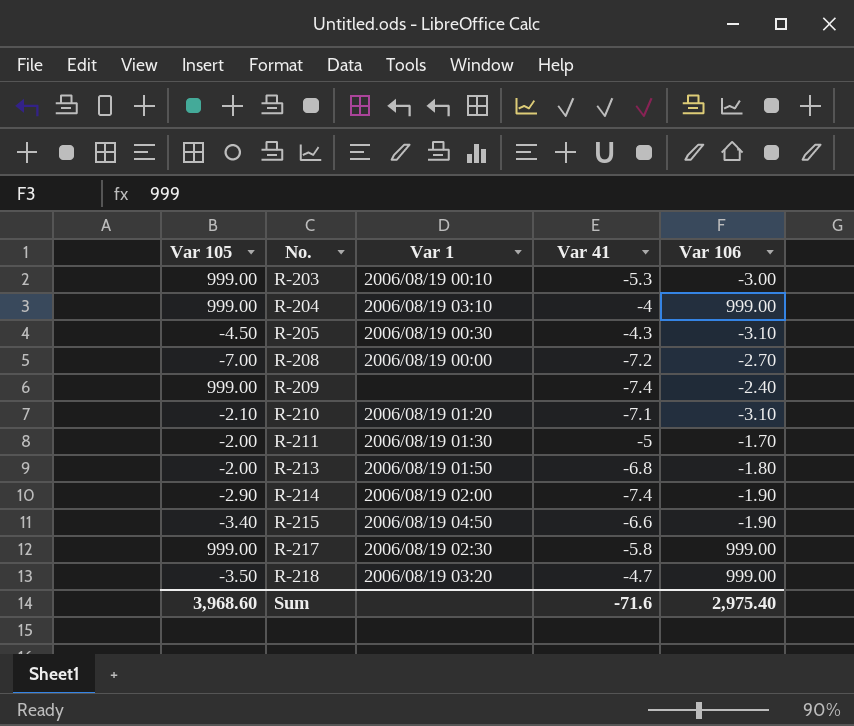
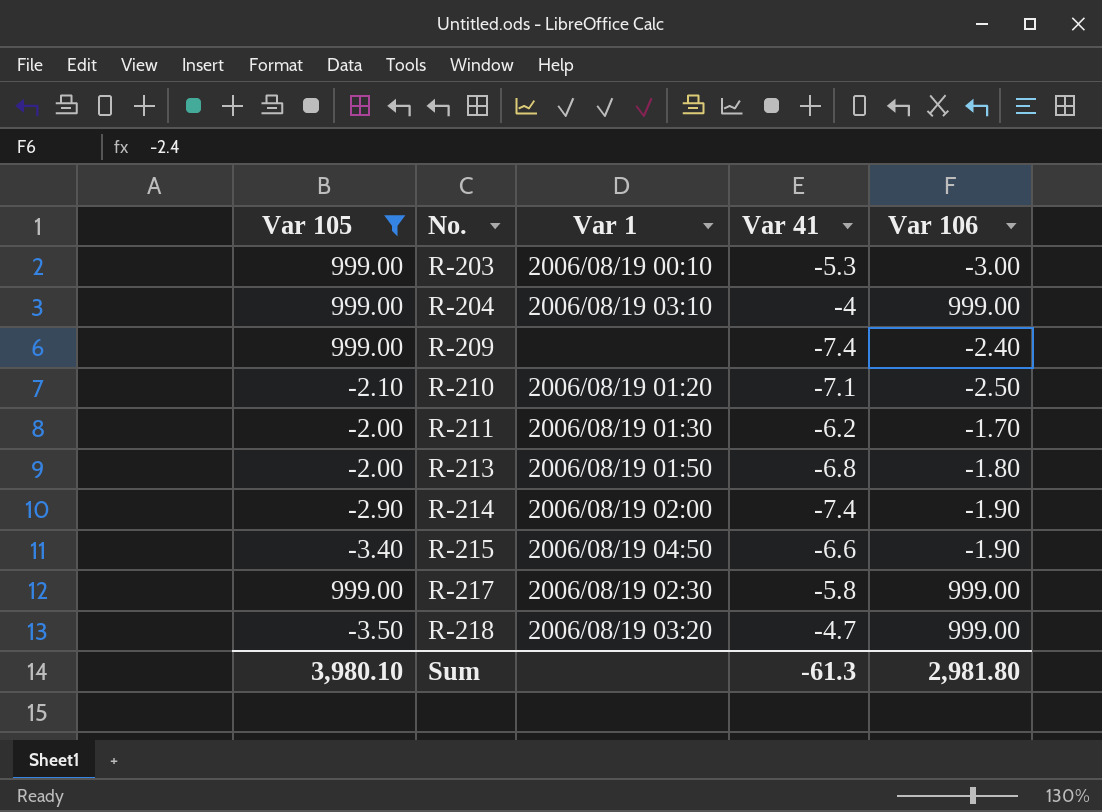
filter: none -> Var 105 >= -3.50
R-210 | Var 106: -3.10 -> -2.50
R-211 | Var 41: -5 -> -6.2
Sum | Var 105: 3,968.60 -> 3,980.10
Sum | Var 41: -71.6 -> -61.3
Sum | Var 106: 2,975.40 -> 2,981.80

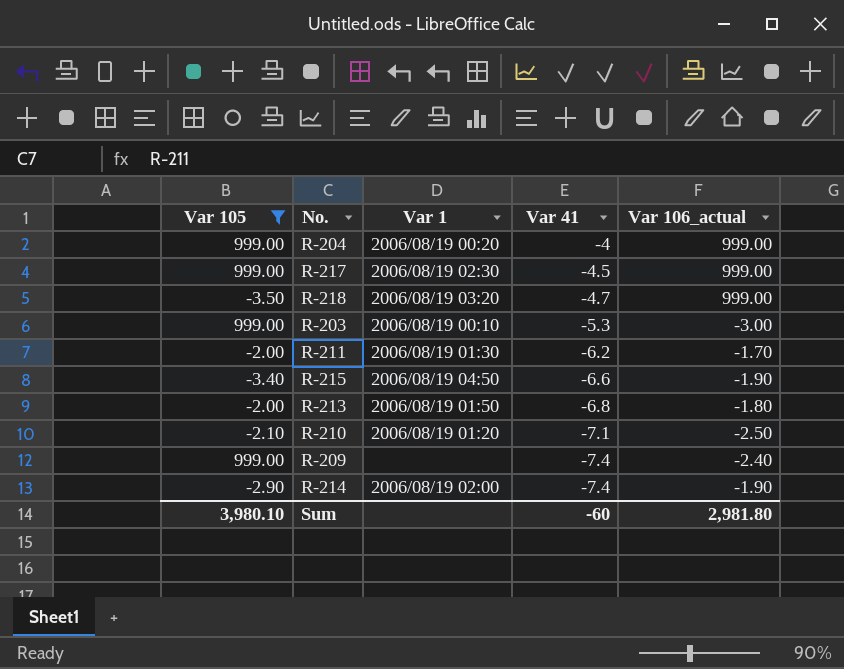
row order: No. ascending -> Var 41 descending
column name: Var 106 -> Var 106_actual
R-204 | Var 1: 2006/08/19 03:10 -> 2006/08/19 00:20
R-217 | Var 41: -5.8 -> -4.5
Sum | Var 41: -61.3 -> -60

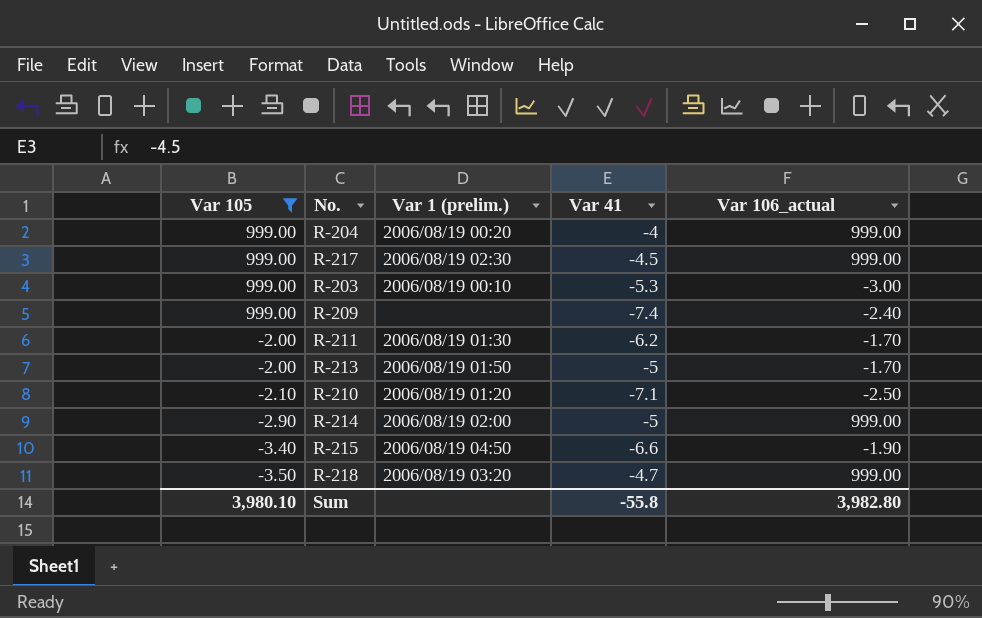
row order: Var 41 descending -> Var 105 descending
column name: Var 1 -> Var 1 (prelim.)
R-213 | Var 41: -6.8 -> -5
R-213 | Var 106_actual: -1.80 -> -1.70
R-214 | Var 41: -7.4 -> -5
R-214 | Var 106_actual: -1.90 -> 999.00
Sum | Var 41: -60 -> -55.8
Sum | Var 106_actual: 2,981.80 -> 3,982.80

